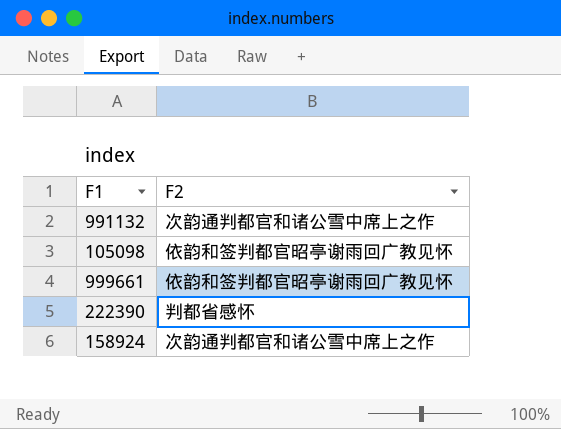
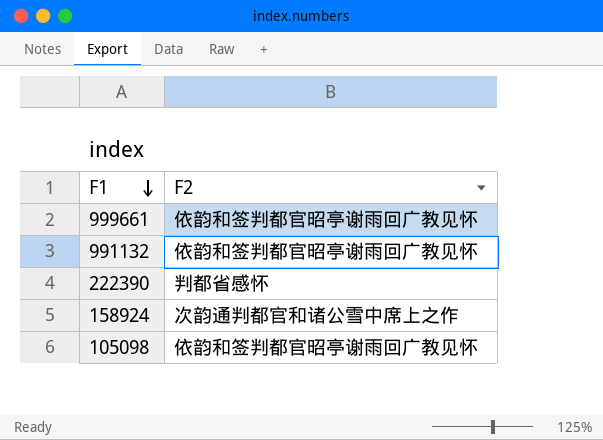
row order: none -> F1 descending
991132 | F2: 次韵通判都官和诸公雪中席上之作 -> 依韵和签判都官昭亭谢雨回广教见怀

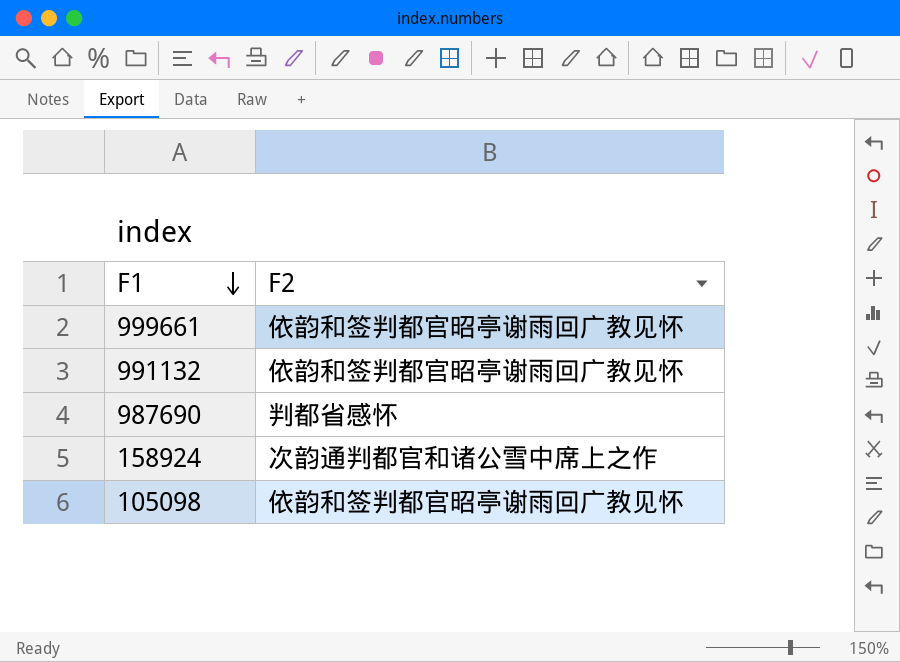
row 222390: 判都省感怀 -> none
row 987690: none -> 判都省感怀

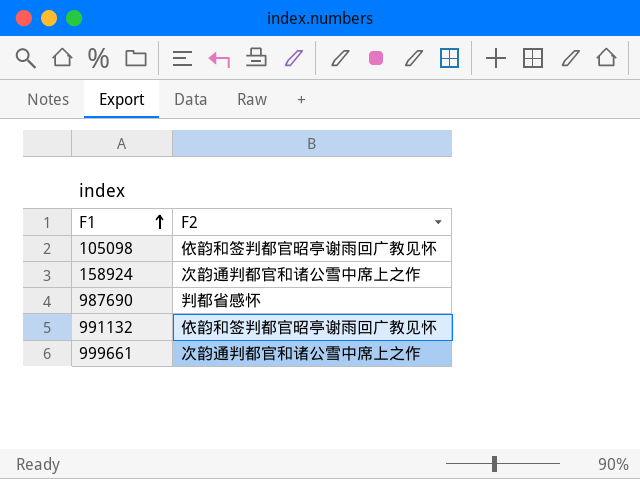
row order: F1 descending -> F1 ascending
999661 | F2: 依韵和签判都官昭亭谢雨回广教见怀 -> 次韵通判都官和诸公雪中席上之作

